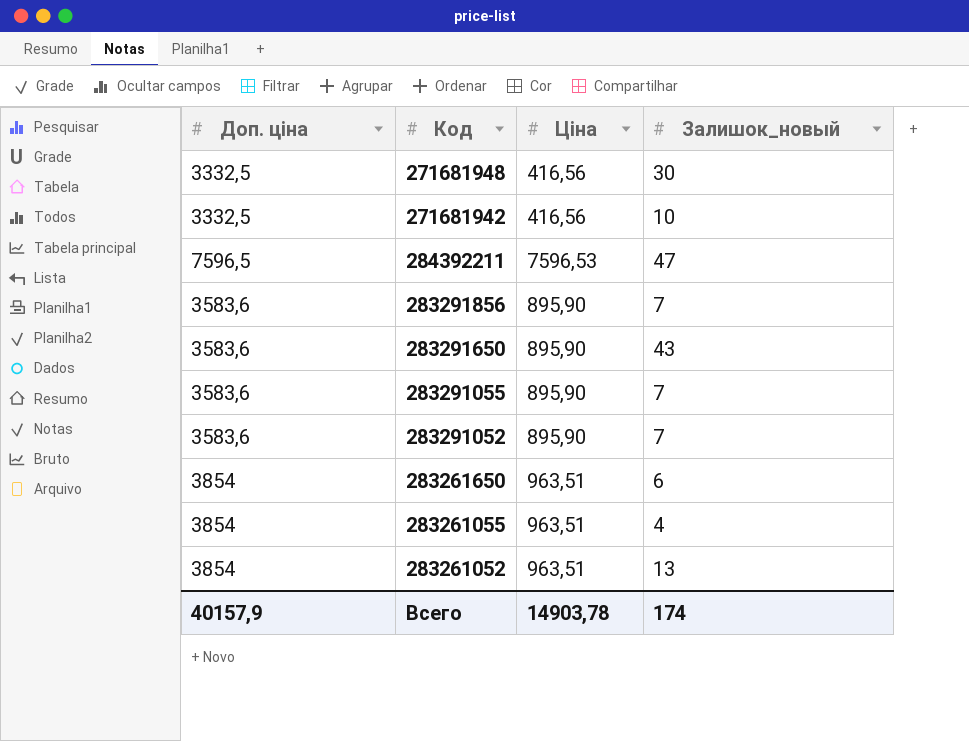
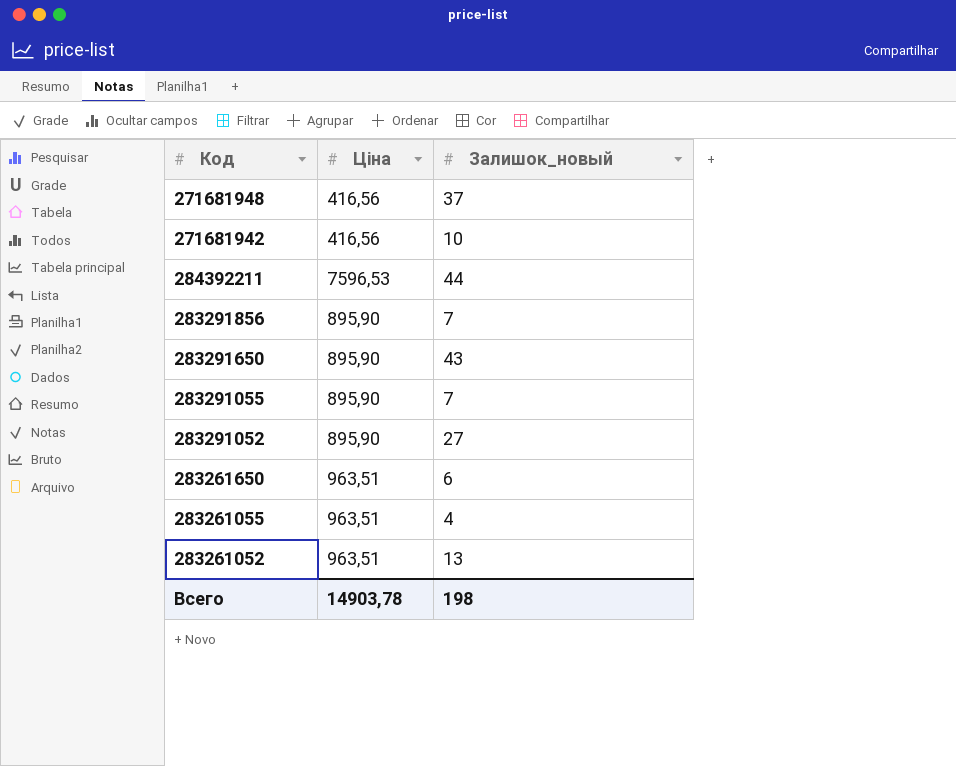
column Доп. ціна | position: 1 -> none
271681948 | Залишок_новый: 30 -> 37
284392211 | Залишок_новый: 47 -> 44
283291052 | Залишок_новый: 7 -> 27
Всего | Залишок_новый: 174 -> 198

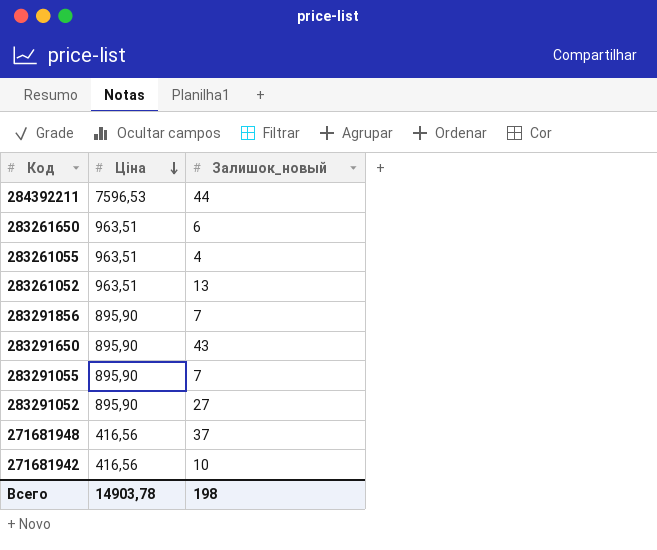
row order: none -> Ціна descending

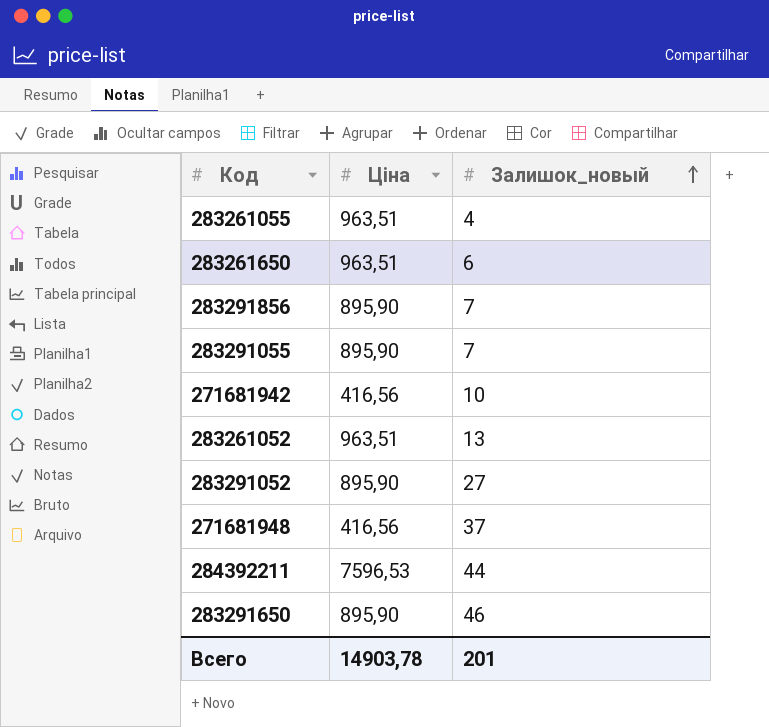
row order: Ціна descending -> Залишок_новый ascending
283291650 | Залишок_новый: 43 -> 46
Всего | Залишок_новый: 198 -> 201

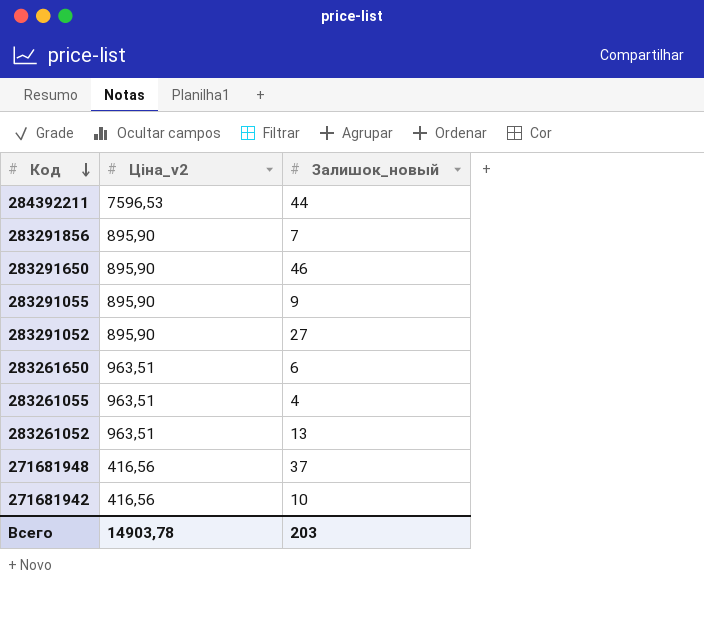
row order: Залишок_новый ascending -> Код descending
column name: Ціна -> Ціна_v2
283291055 | Залишок_новый: 7 -> 9
Всего | Залишок_новый: 201 -> 203

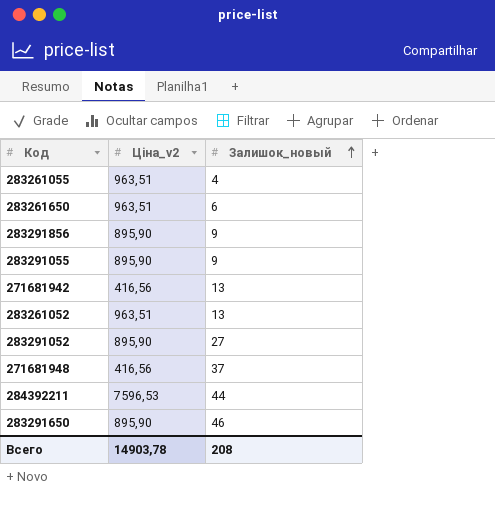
row order: Код descending -> Залишок_новый ascending
283291856 | Залишок_новый: 7 -> 9
271681942 | Залишок_новый: 10 -> 13
Всего | Залишок_новый: 203 -> 208

